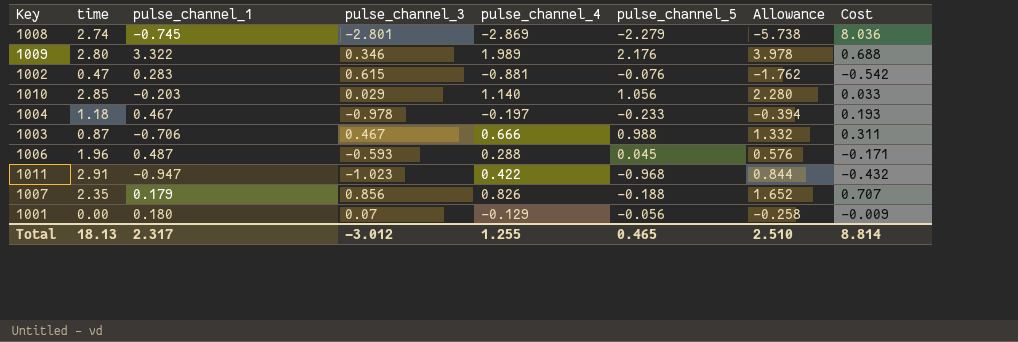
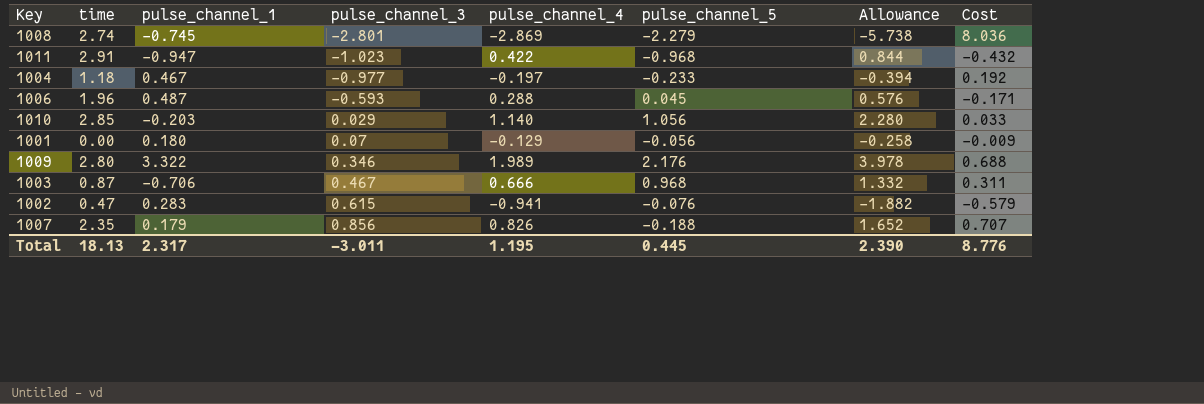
row order: none -> pulse_channel_3 ascending
1004 | pulse_channel_3: -0.978 -> -0.977
1004 | Cost: 0.193 -> 0.192
1003 | pulse_channel_5: 0.988 -> 0.968
1002 | pulse_channel_4: -0.881 -> -0.941
1002 | Allowance: -1.762 -> -1.882
1002 | Cost: -0.542 -> -0.579
Total | pulse_channel_3: -3.012 -> -3.011
Total | pulse_channel_4: 1.255 -> 1.195
Total | pulse_channel_5: 0.465 -> 0.445
Total | Allowance: 2.510 -> 2.390
Total | Cost: 8.814 -> 8.776

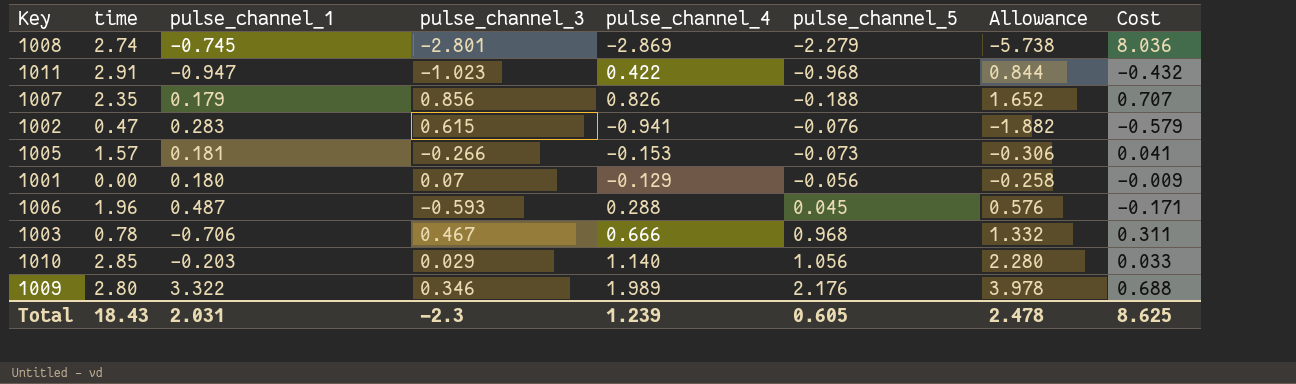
row order: pulse_channel_3 ascending -> pulse_channel_5 ascending
row 1004: 1.18 | 0.467 | -0.977 | -0.197 | -0.233 | -0.394 | 0.192 -> none
row 1005: none -> 1.57 | 0.181 | -0.266 | -0.153 | -0.073 | -0.306 | 0.041
1003 | time: 0.87 -> 0.78
Total | time: 18.13 -> 18.43
Total | pulse_channel_1: 2.317 -> 2.031
Total | pulse_channel_3: -3.011 -> -2.3
Total | pulse_channel_4: 1.195 -> 1.239
Total | pulse_channel_5: 0.445 -> 0.605
Total | Allowance: 2.390 -> 2.478
Total | Cost: 8.776 -> 8.625

